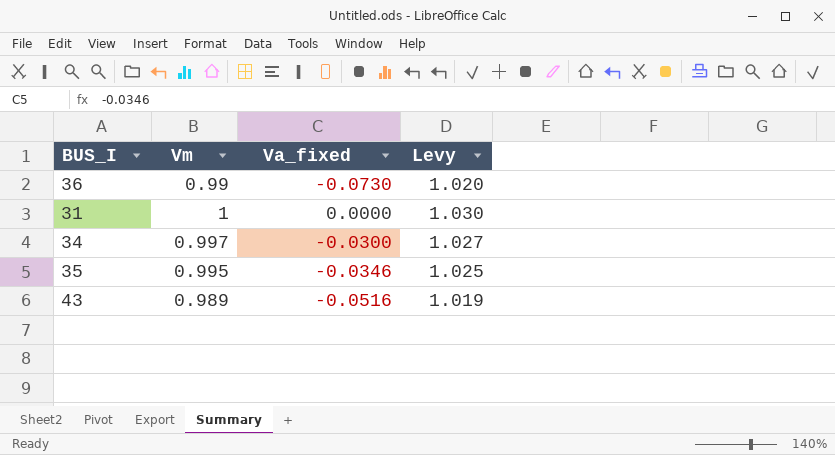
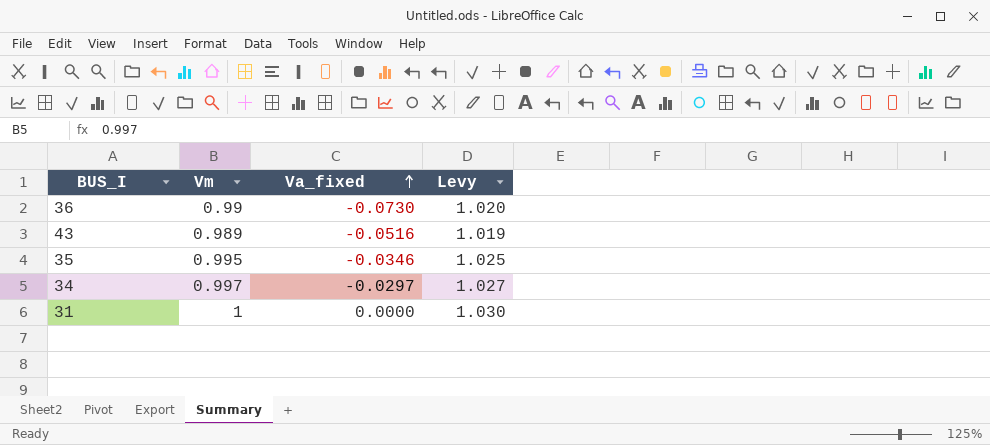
row order: none -> Va_fixed ascending
34 | Va_fixed: -0.0300 -> -0.0297

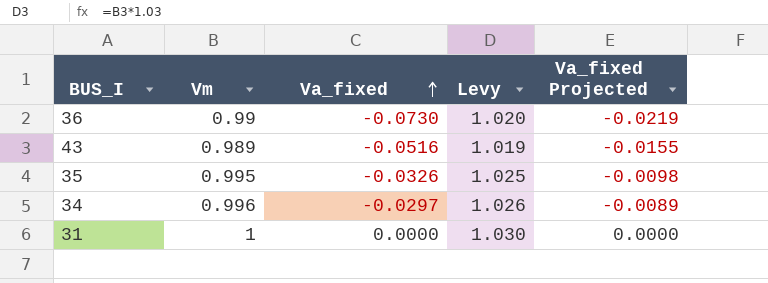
column Va_fixed Projected | formula: none -> [Va_fixed] * 0.3
35 | Va_fixed: -0.0346 -> -0.0326
34 | Vm: 0.997 -> 0.996
34 | Levy: 1.027 -> 1.026

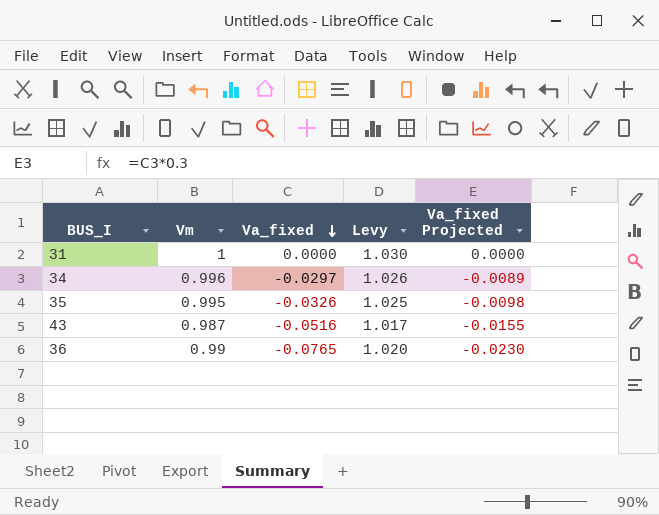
row order: Va_fixed ascending -> Va_fixed descending
43 | Vm: 0.989 -> 0.987
43 | Levy: 1.019 -> 1.017
36 | Va_fixed: -0.0730 -> -0.0765
36 | Va_fixed Projected: -0.0219 -> -0.0230

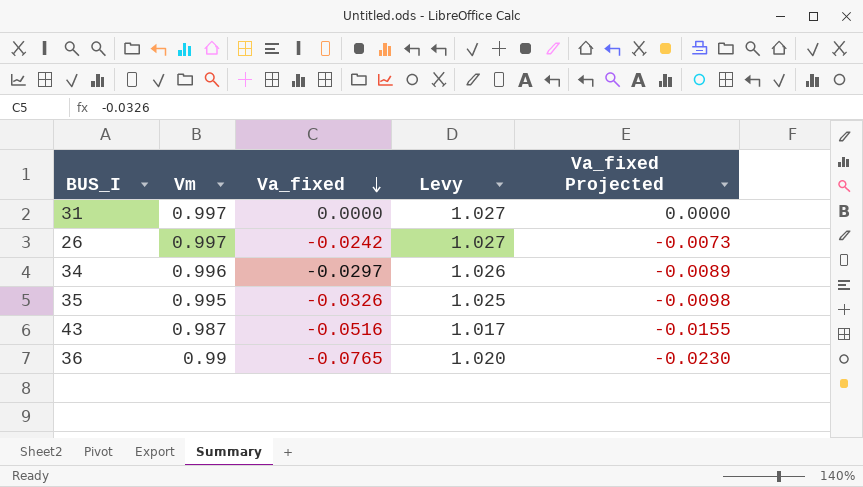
31 | Vm: 1 -> 0.997
31 | Levy: 1.030 -> 1.027
row 26: none -> 0.997 | -0.0242 | 1.027 | -0.0073

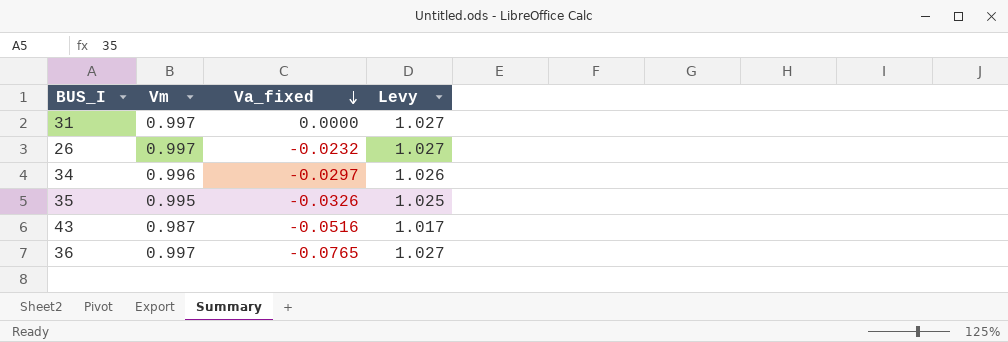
column Va_fixed Projected | formula: [Va_fixed] * 0.3 -> none
26 | Va_fixed: -0.0242 -> -0.0232
36 | Vm: 0.99 -> 0.997
36 | Levy: 1.020 -> 1.027

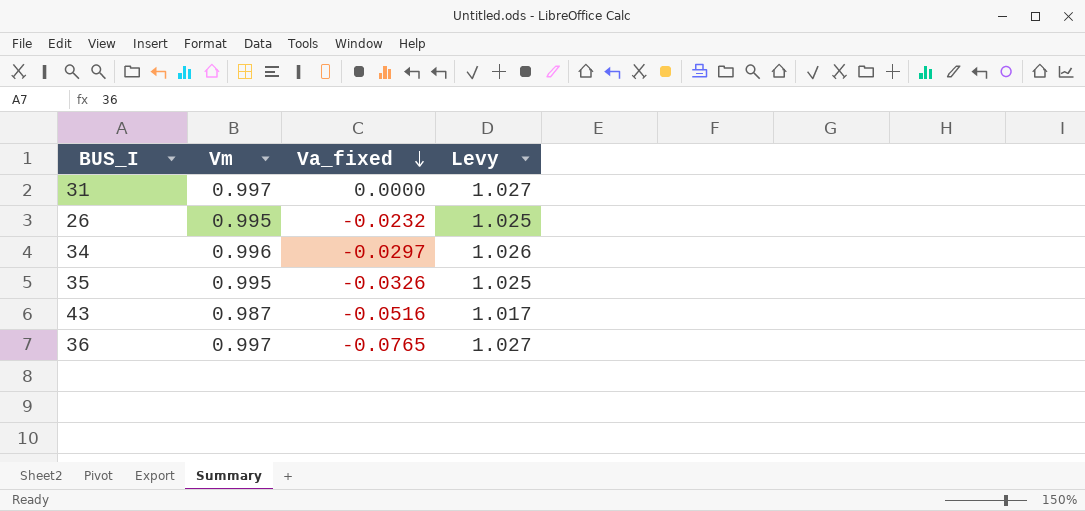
26 | Vm: 0.997 -> 0.995
26 | Levy: 1.027 -> 1.025

